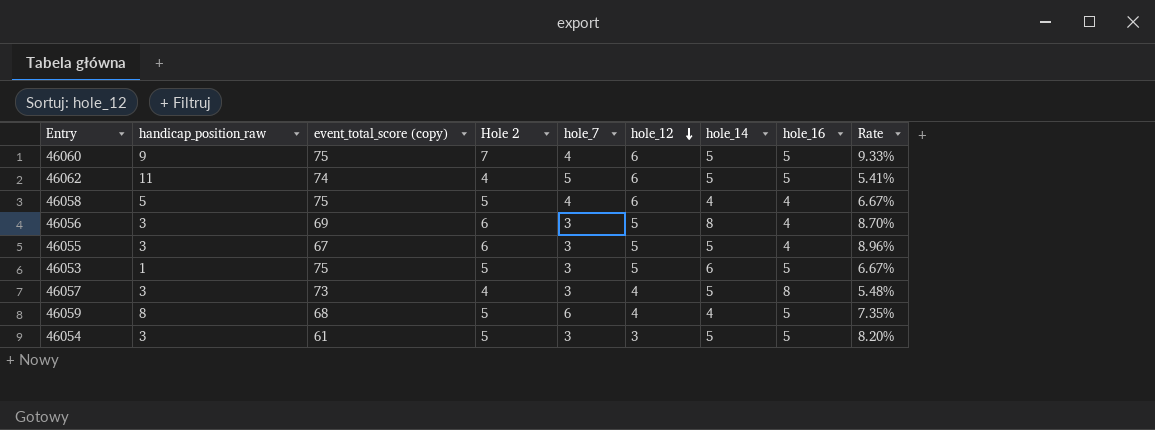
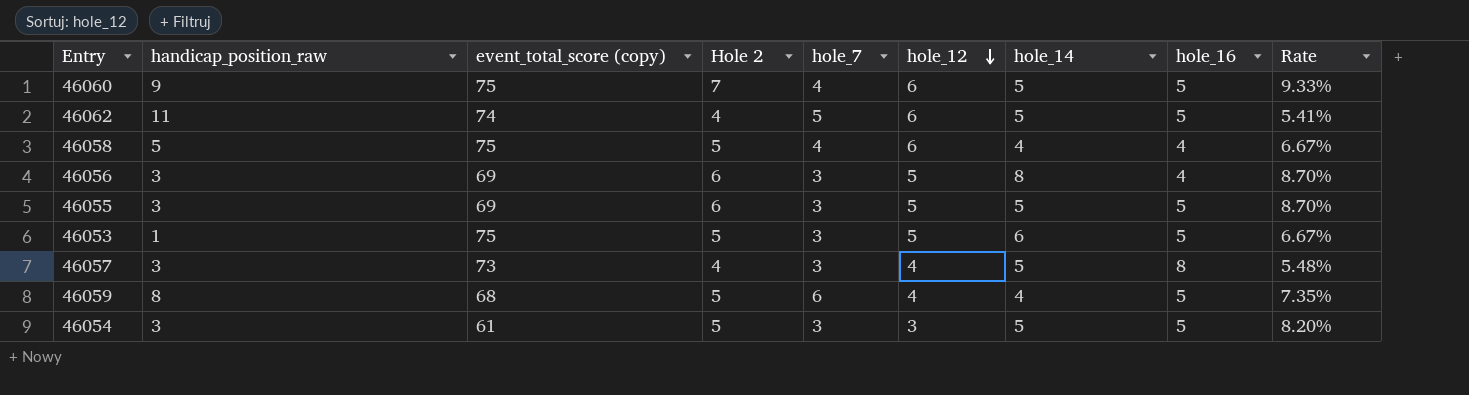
46055 | event_total_score (copy): 67 -> 69
46055 | hole_16: 4 -> 5
46055 | Rate: 8.96% -> 8.70%

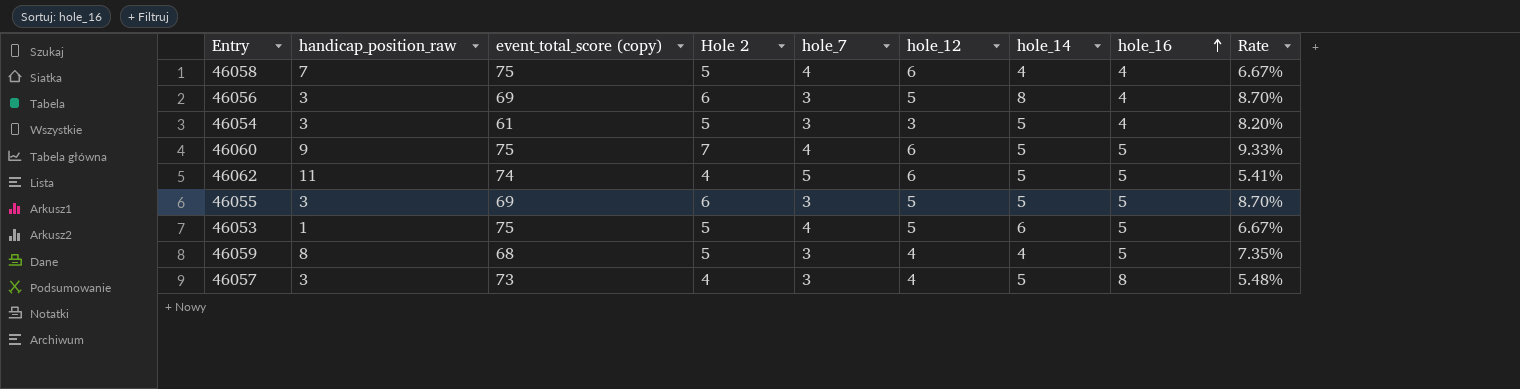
row order: hole_12 descending -> hole_16 ascending
46058 | handicap_position_raw: 5 -> 7
46054 | hole_16: 5 -> 4
46053 | hole_7: 3 -> 4
46059 | hole_7: 6 -> 3

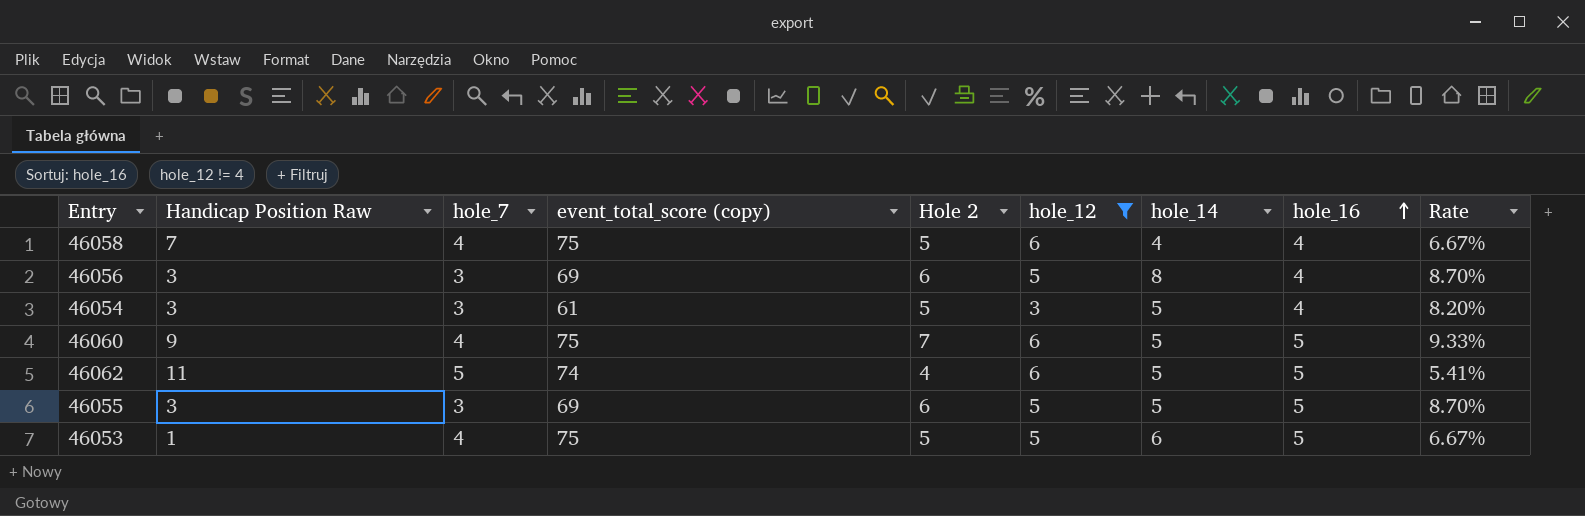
filter: none -> hole_12 != 4
column name: handicap_position_raw -> Handicap Position Raw
column hole_7 | position: 5 -> 3

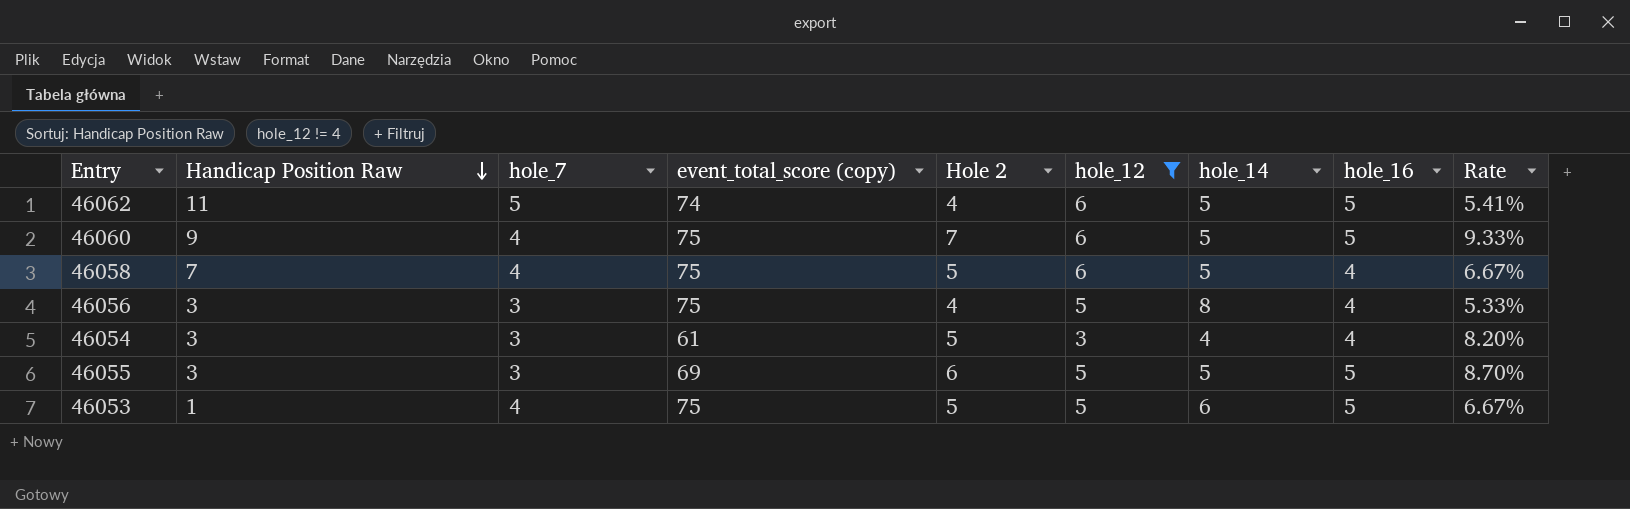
row order: hole_16 ascending -> Handicap Position Raw descending
46058 | hole_14: 4 -> 5
46056 | event_total_score (copy): 69 -> 75
46056 | Hole 2: 6 -> 4
46056 | Rate: 8.70% -> 5.33%
46054 | hole_14: 5 -> 4

